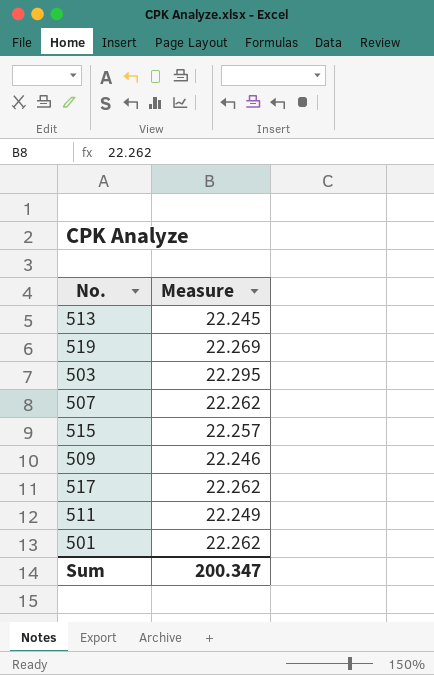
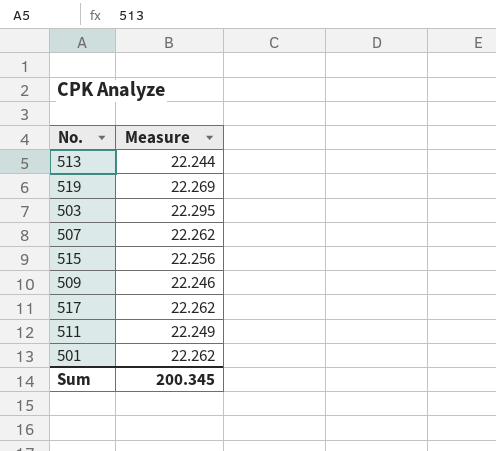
513 | Measure: 22.245 -> 22.244
515 | Measure: 22.257 -> 22.256
Sum | Measure: 200.347 -> 200.345

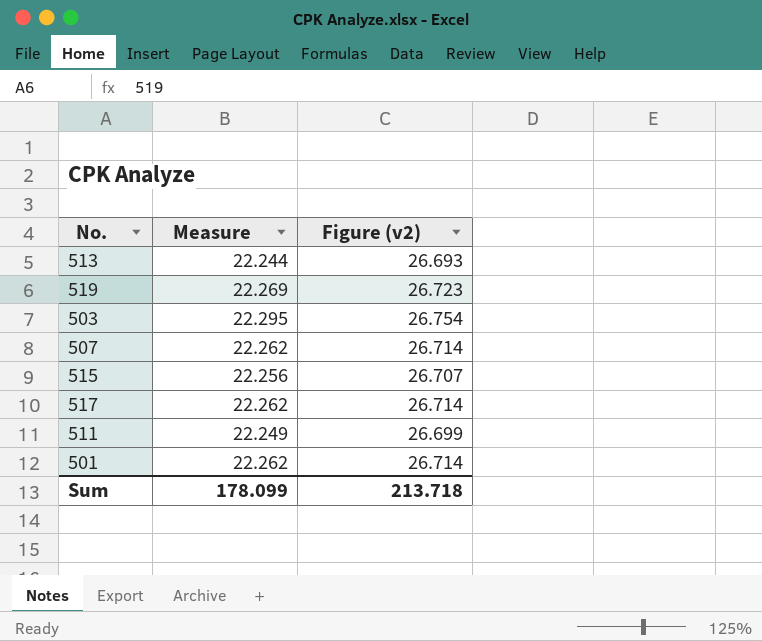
column Figure (v2) | formula: none -> [Measure] * 1.2
row 509: 22.246 -> none
Sum | Measure: 200.345 -> 178.099

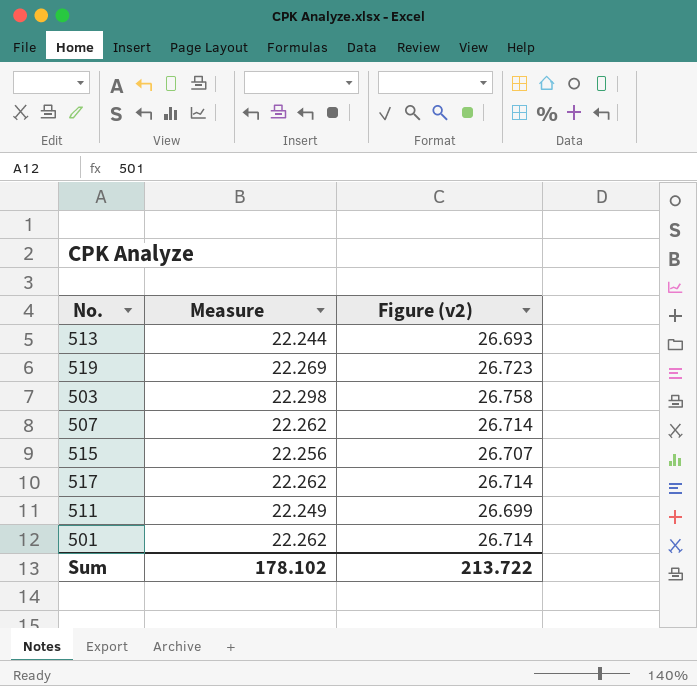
503 | Measure: 22.295 -> 22.298
503 | Figure (v2): 26.754 -> 26.758
Sum | Measure: 178.099 -> 178.102
Sum | Figure (v2): 213.718 -> 213.722

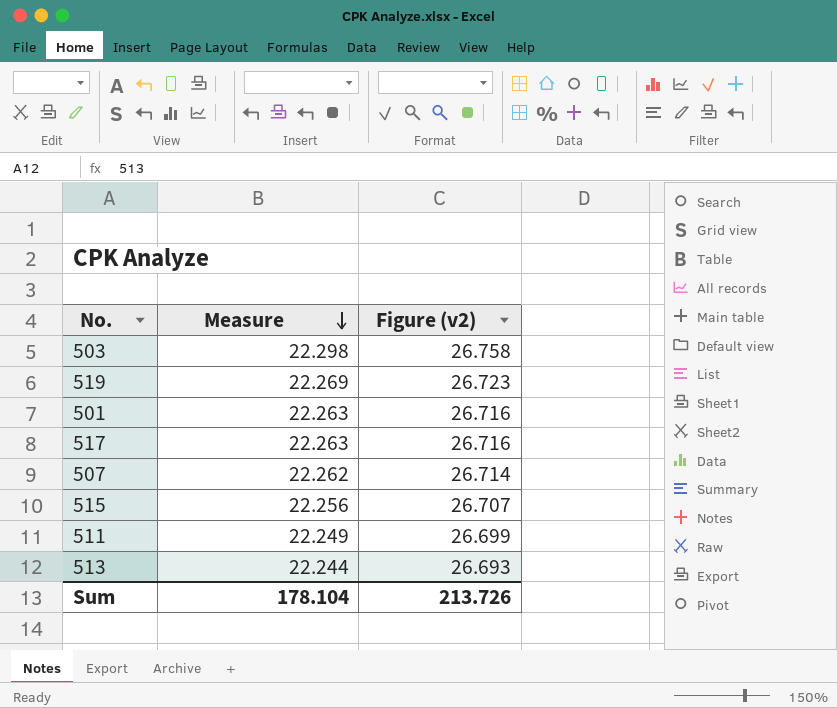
row order: none -> Measure descending
501 | Measure: 22.262 -> 22.263
501 | Figure (v2): 26.714 -> 26.716
517 | Measure: 22.262 -> 22.263
517 | Figure (v2): 26.714 -> 26.716
Sum | Measure: 178.102 -> 178.104
Sum | Figure (v2): 213.722 -> 213.726

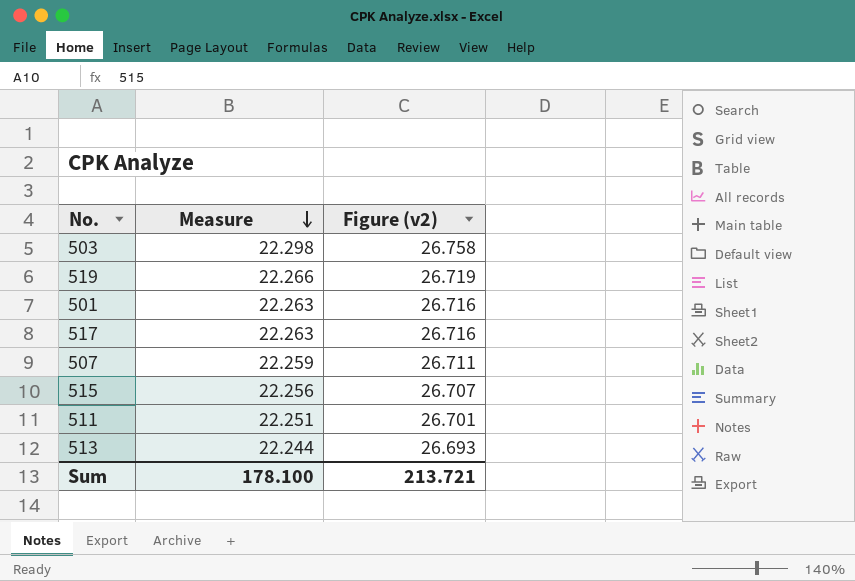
519 | Measure: 22.269 -> 22.266
519 | Figure (v2): 26.723 -> 26.719
507 | Measure: 22.262 -> 22.259
507 | Figure (v2): 26.714 -> 26.711
511 | Measure: 22.249 -> 22.251
511 | Figure (v2): 26.699 -> 26.701
Sum | Measure: 178.104 -> 178.100
Sum | Figure (v2): 213.726 -> 213.721

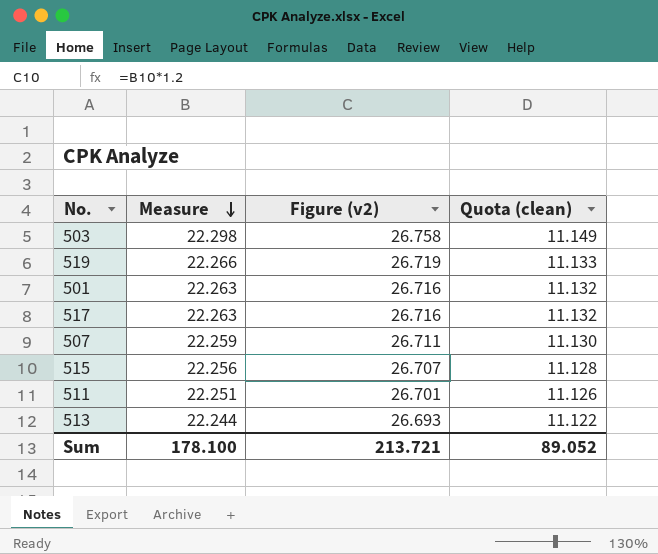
column Quota (clean) | formula: none -> [Measure] * 0.5

